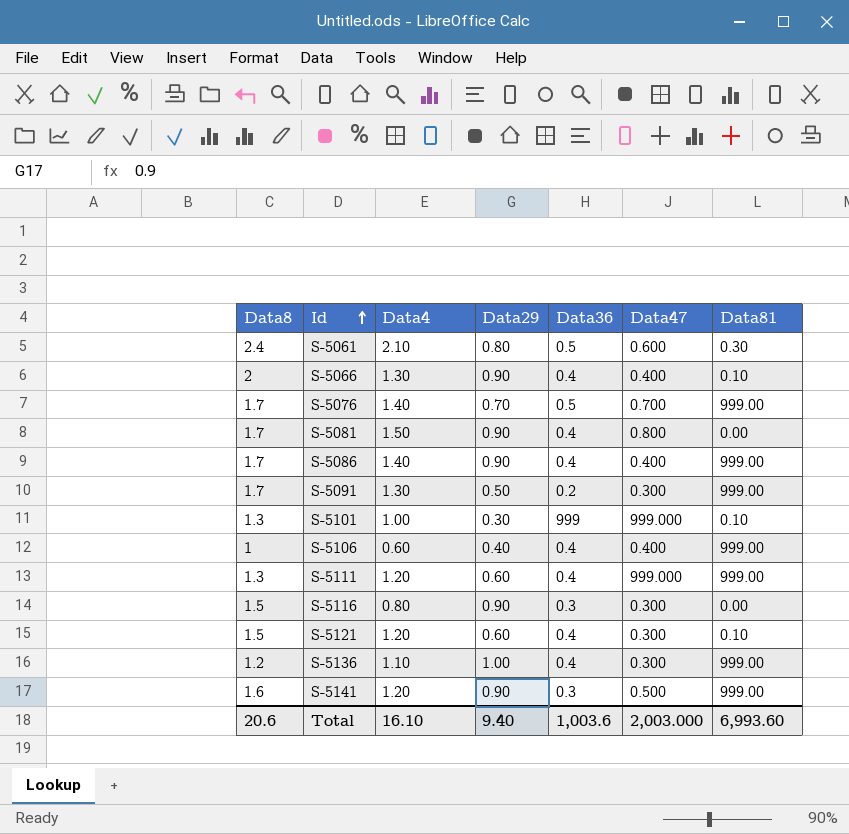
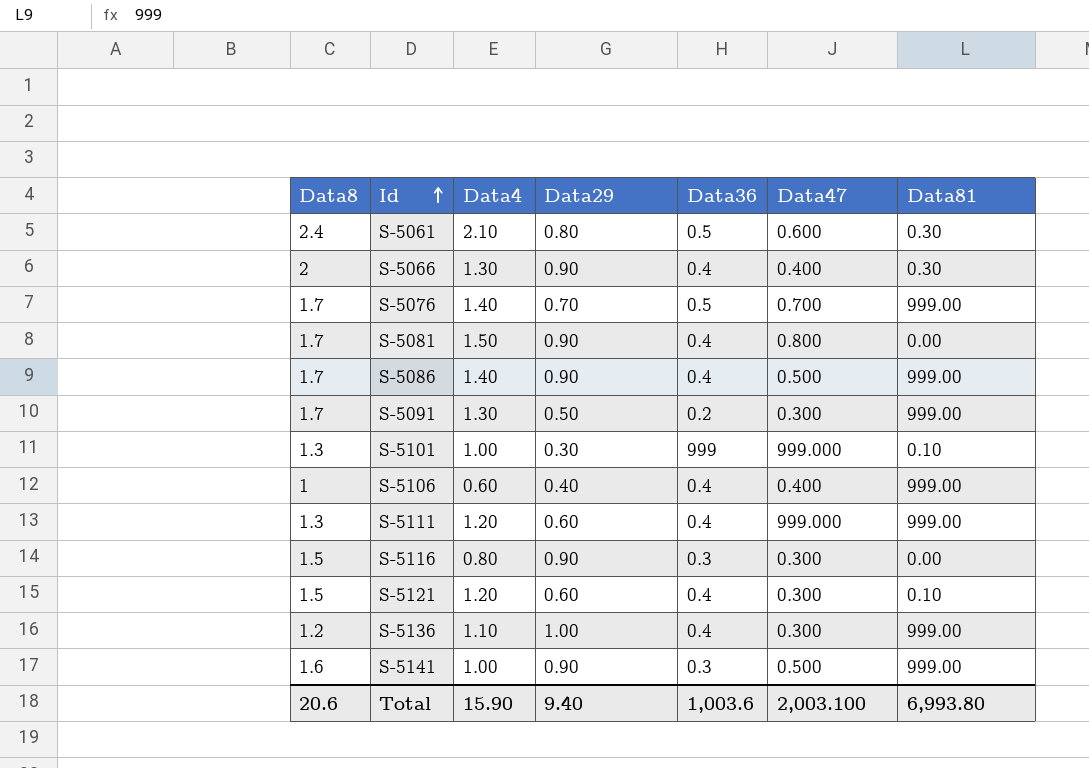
S-5066 | Data81: 0.10 -> 0.30
S-5086 | Data47: 0.400 -> 0.500
S-5141 | Data4: 1.20 -> 1.00
Total | Data4: 16.10 -> 15.90
Total | Data47: 2,003.000 -> 2,003.100
Total | Data81: 6,993.60 -> 6,993.80

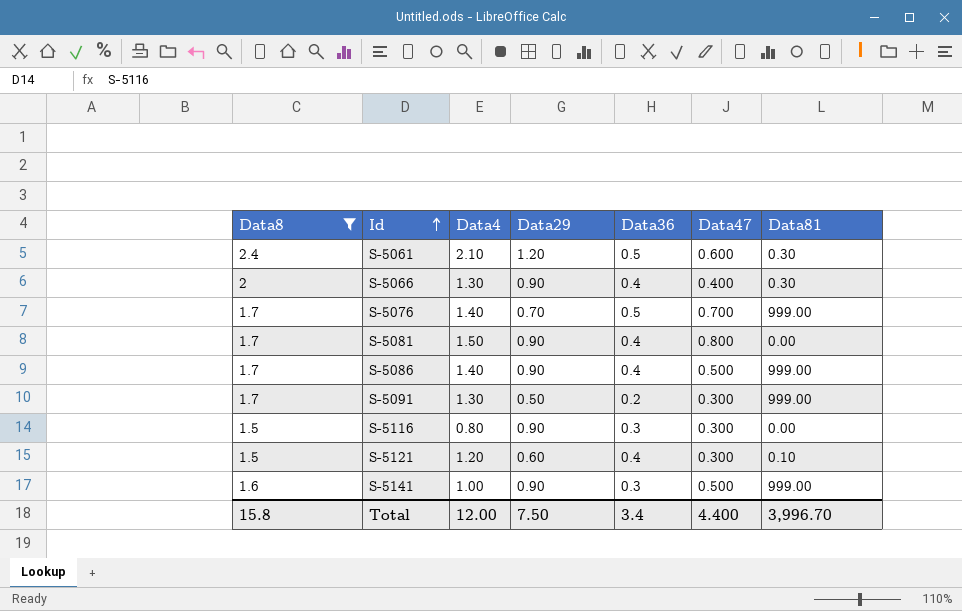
filter: none -> Data8 >= 1.5
S-5061 | Data29: 0.80 -> 1.20
Total | Data8: 20.6 -> 15.8
Total | Data4: 15.90 -> 12.00
Total | Data29: 9.40 -> 7.50
Total | Data36: 1,003.6 -> 3.4
Total | Data47: 2,003.100 -> 4.400
Total | Data81: 6,993.80 -> 3,996.70

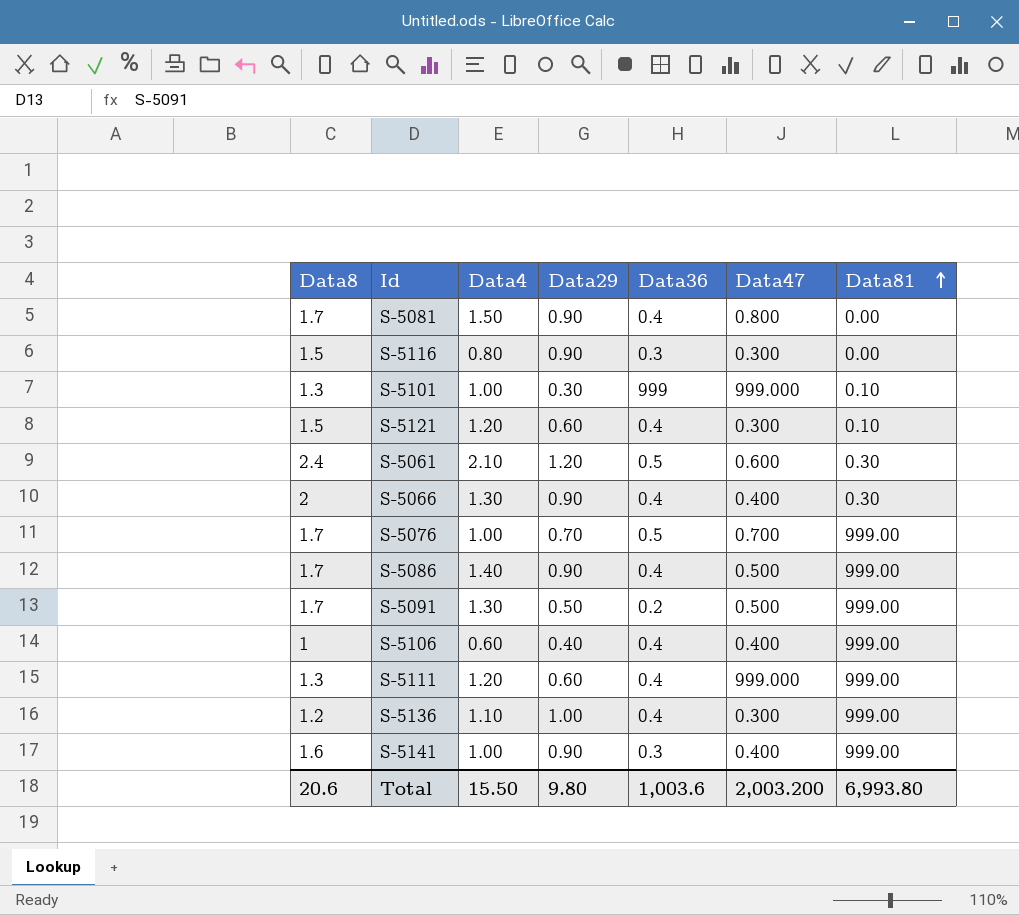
filter: Data8 >= 1.5 -> none
row order: Id ascending -> Data81 ascending
S-5076 | Data4: 1.40 -> 1.00
S-5091 | Data47: 0.300 -> 0.500
S-5141 | Data47: 0.500 -> 0.400
Total | Data8: 15.8 -> 20.6
Total | Data4: 12.00 -> 15.50
Total | Data29: 7.50 -> 9.80
Total | Data36: 3.4 -> 1,003.6
Total | Data47: 4.400 -> 2,003.200
Total | Data81: 3,996.70 -> 6,993.80

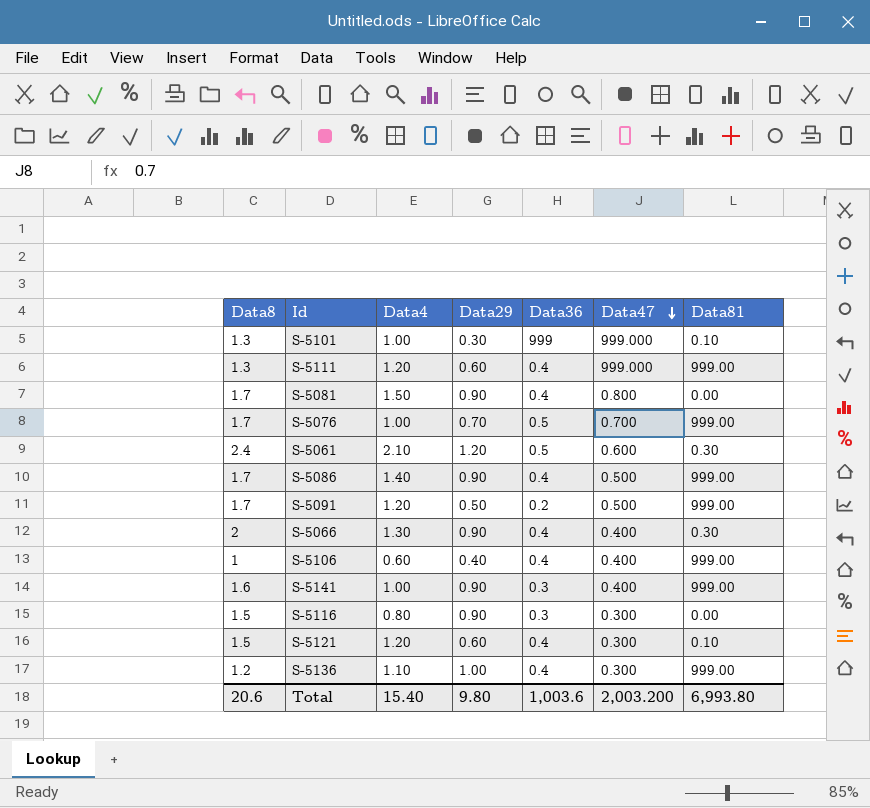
row order: Data81 ascending -> Data47 descending
S-5091 | Data4: 1.30 -> 1.20
Total | Data4: 15.50 -> 15.40

